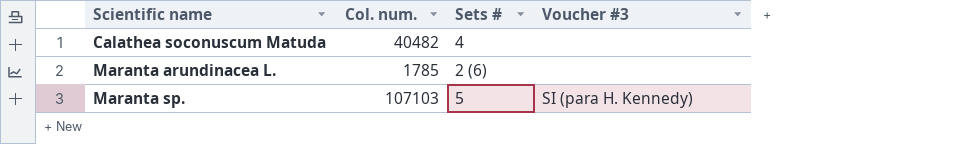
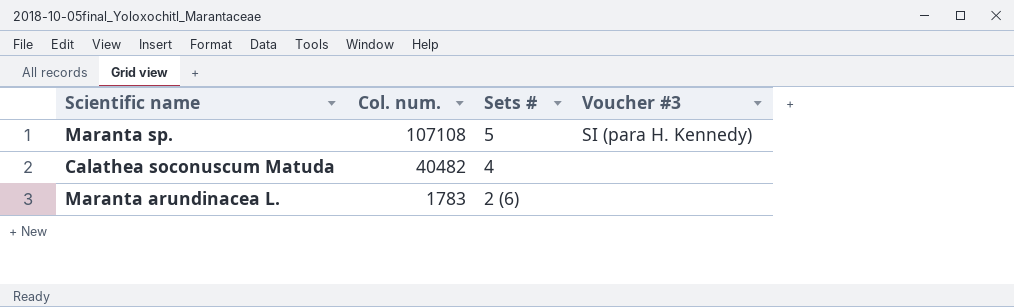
row order: Scientific name ascending -> Col. num. descending
Maranta sp. | Col. num.: 107103 -> 107108
Maranta arundinacea L. | Col. num.: 1785 -> 1783

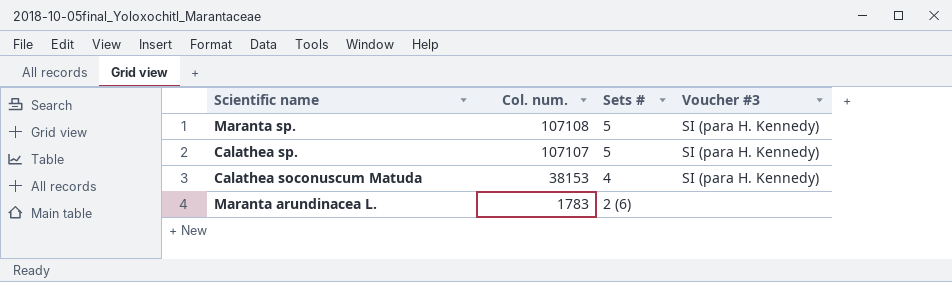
row Calathea sp.: none -> 107107 | 5 | SI (para H. Kennedy)
Calathea soconuscum Matuda | Col. num.: 40482 -> 38153
Calathea soconuscum Matuda | Voucher #3: none -> SI (para H. Kennedy)

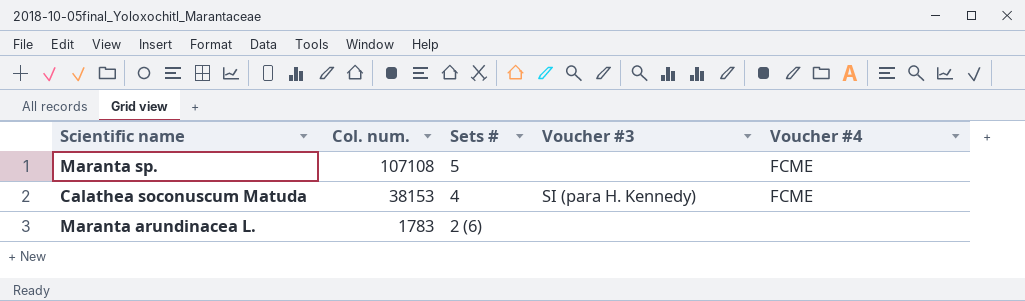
column Voucher #4 | position: none -> 5
row Calathea sp.: 107107 | 5 | SI (para H. Kennedy) -> none
Maranta sp. | Voucher #3: SI (para H. Kennedy) -> none

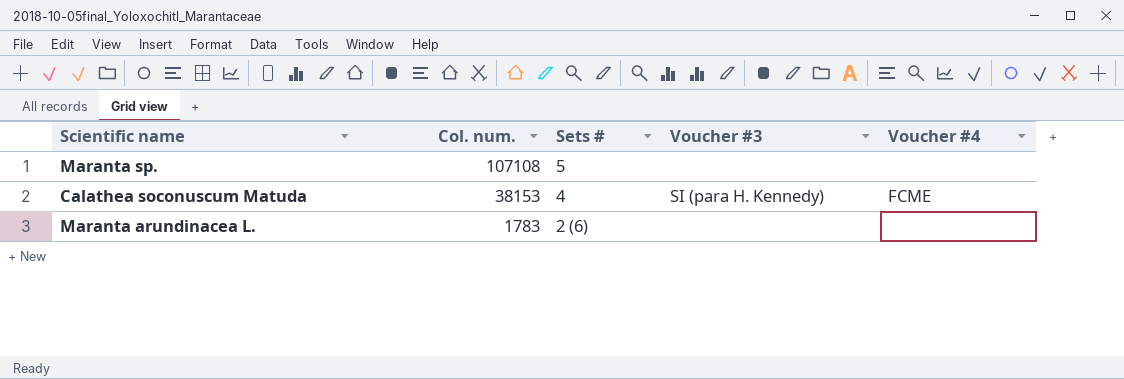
Maranta sp. | Voucher #4: FCME -> none

